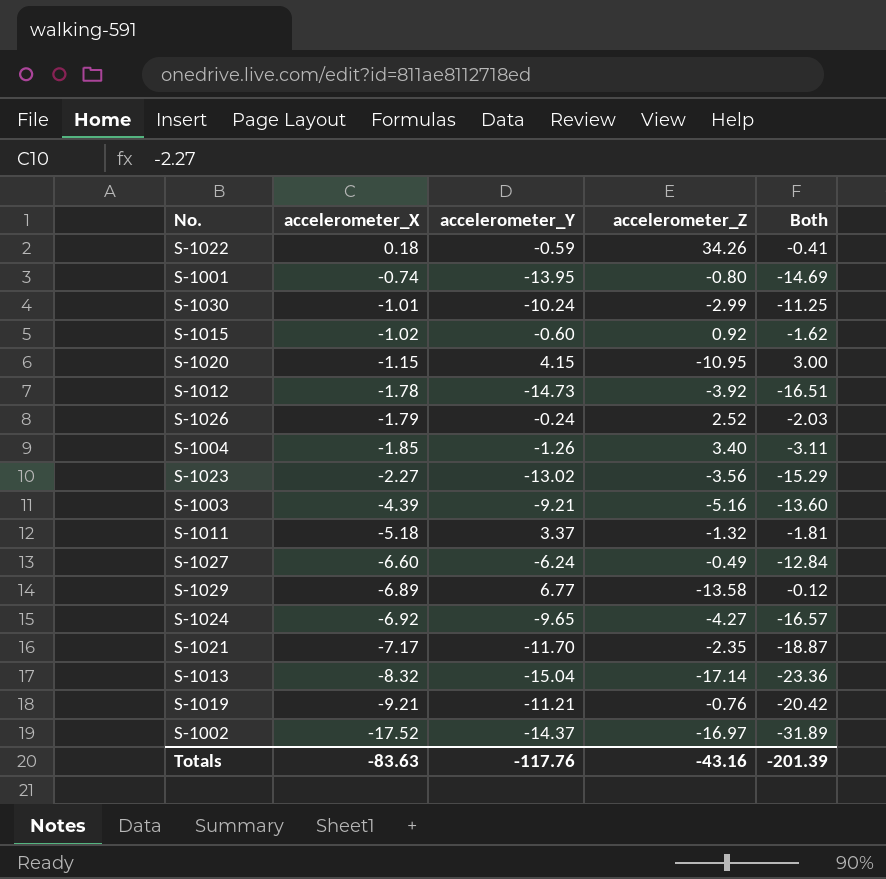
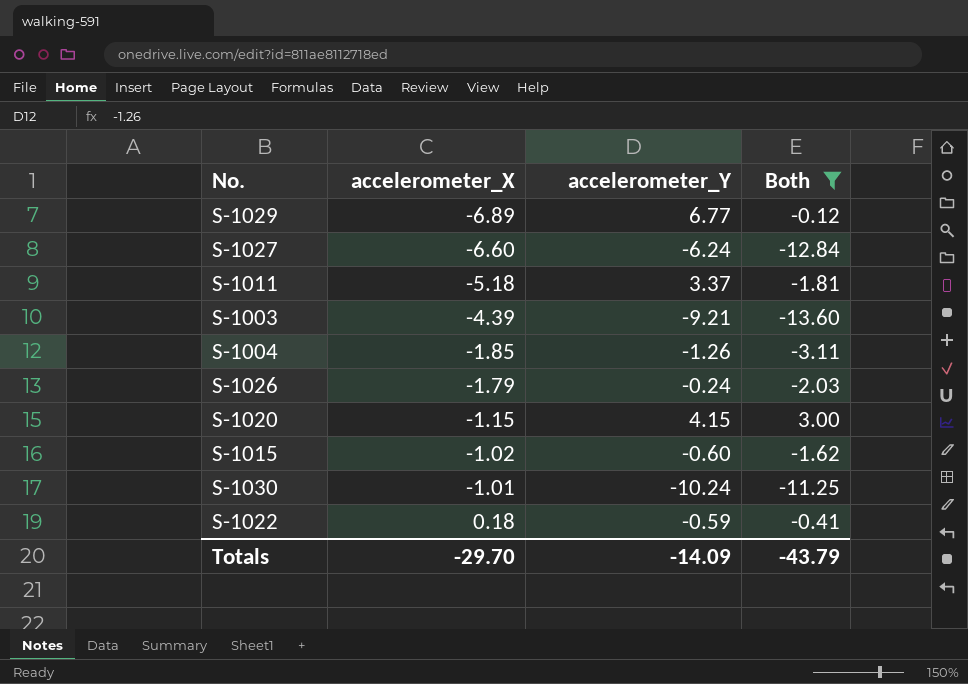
filter: none -> Both >= -13.60
row order: accelerometer_X descending -> accelerometer_X ascending
column accelerometer_Z | position: 4 -> none
Totals | accelerometer_X: -83.63 -> -29.70
Totals | accelerometer_Y: -117.76 -> -14.09
Totals | Both: -201.39 -> -43.79

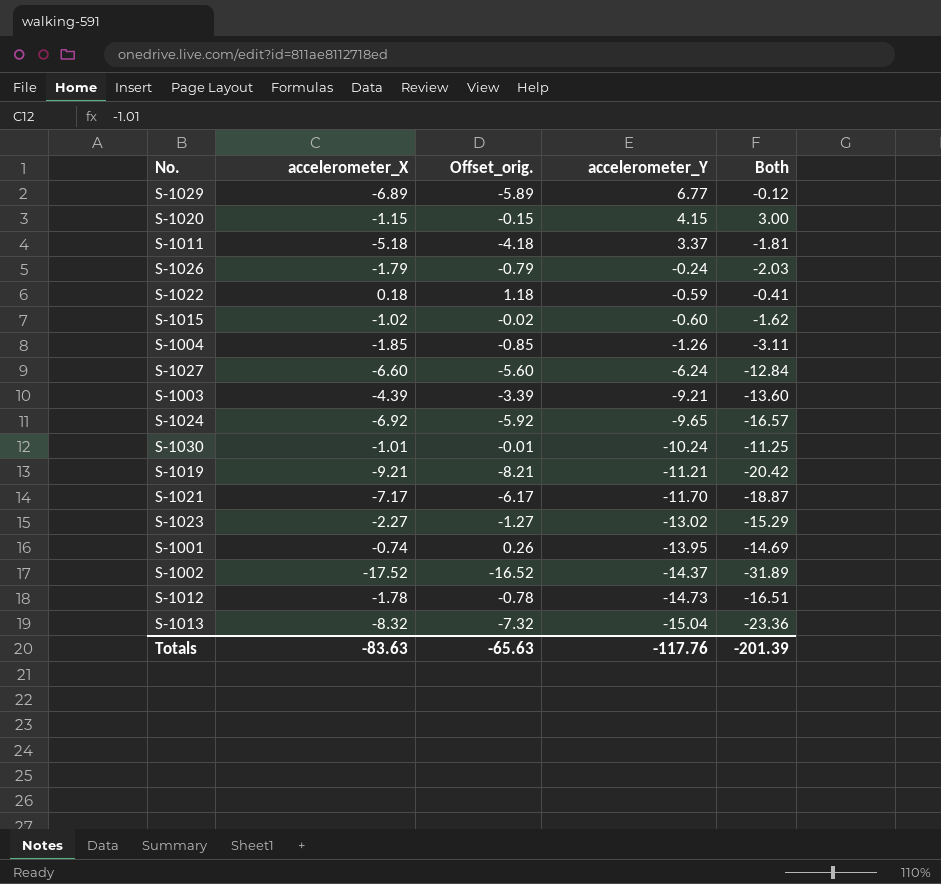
filter: Both >= -13.60 -> none
row order: accelerometer_X ascending -> accelerometer_Y descending
column Offset_orig. | formula: none -> [accelerometer_X] + 1
Totals | accelerometer_X: -29.70 -> -83.63
Totals | accelerometer_Y: -14.09 -> -117.76
Totals | Both: -43.79 -> -201.39

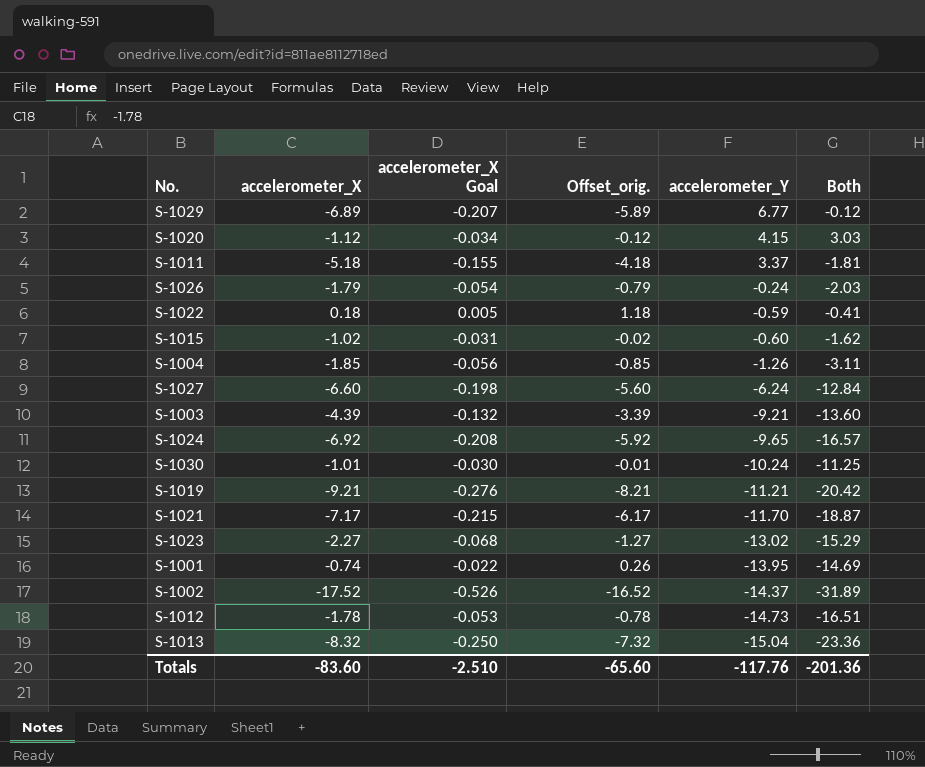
column accelerometer_X Goal | formula: none -> [accelerometer_X] * 0.03
S-1020 | accelerometer_X: -1.15 -> -1.12
S-1020 | Offset_orig.: -0.15 -> -0.12
S-1020 | Both: 3.00 -> 3.03
Totals | accelerometer_X: -83.63 -> -83.60
Totals | Offset_orig.: -65.63 -> -65.60
Totals | Both: -201.39 -> -201.36

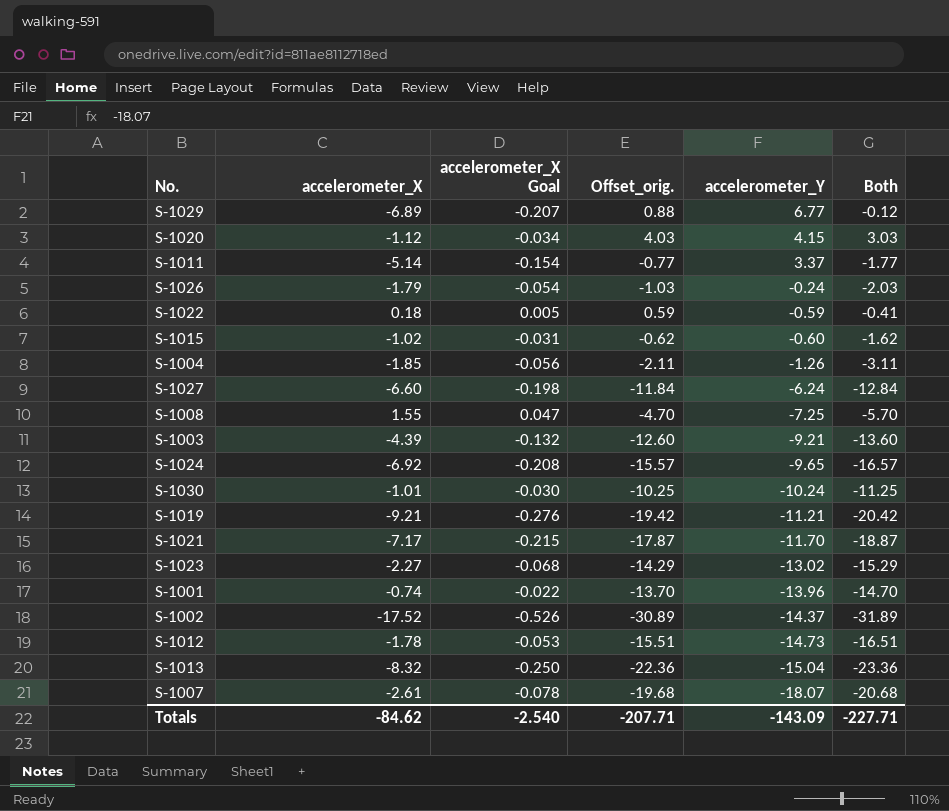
column Offset_orig. | formula: [accelerometer_X] + 1 -> [Both] + 1
S-1011 | accelerometer_X: -5.18 -> -5.14
S-1011 | accelerometer_X Goal: -0.155 -> -0.154
S-1011 | Both: -1.81 -> -1.77
row S-1008: none -> 1.55 | 0.047 | -4.70 | -7.25 | -5.70
S-1001 | accelerometer_Y: -13.95 -> -13.96
S-1001 | Both: -14.69 -> -14.70
row S-1007: none -> -2.61 | -0.078 | -19.68 | -18.07 | -20.68
Totals | accelerometer_X: -83.60 -> -84.62
Totals | accelerometer_X Goal: -2.510 -> -2.540
Totals | Offset_orig.: -65.60 -> -207.71
Totals | accelerometer_Y: -117.76 -> -143.09
Totals | Both: -201.36 -> -227.71

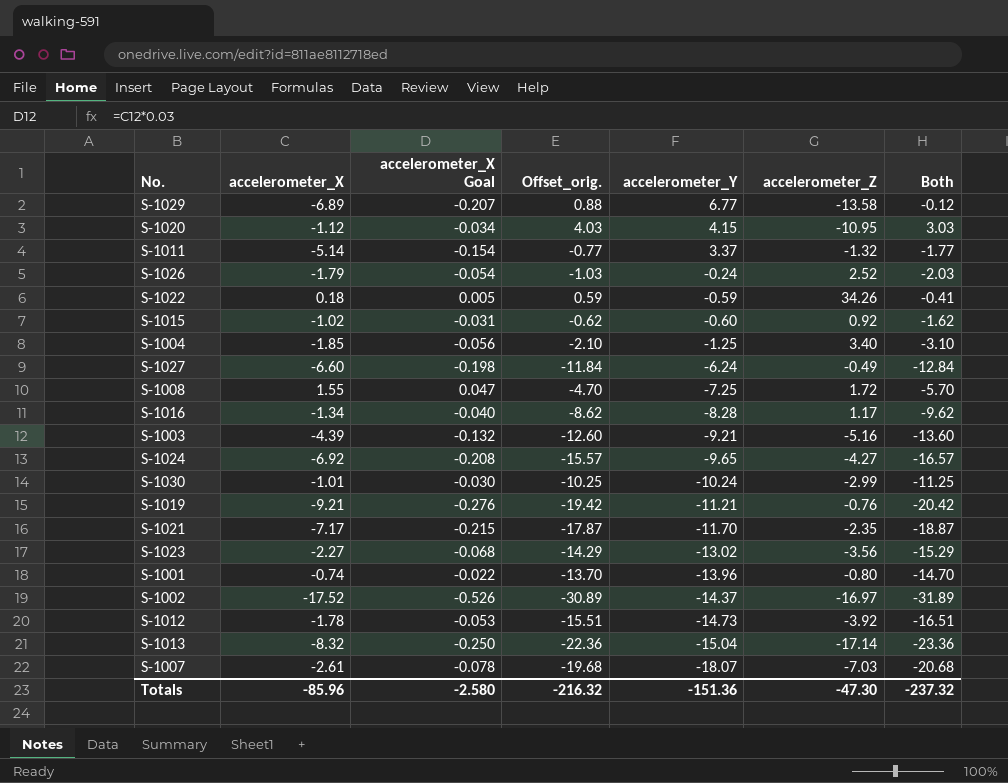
column accelerometer_Z | position: none -> 6
S-1004 | Offset_orig.: -2.11 -> -2.10
S-1004 | accelerometer_Y: -1.26 -> -1.25
S-1004 | Both: -3.11 -> -3.10
row S-1016: none -> -1.34 | -0.040 | -8.62 | -8.28 | 1.17 | -9.62
Totals | accelerometer_X: -84.62 -> -85.96
Totals | accelerometer_X Goal: -2.540 -> -2.580
Totals | Offset_orig.: -207.71 -> -216.32
Totals | accelerometer_Y: -143.09 -> -151.36
Totals | Both: -227.71 -> -237.32

